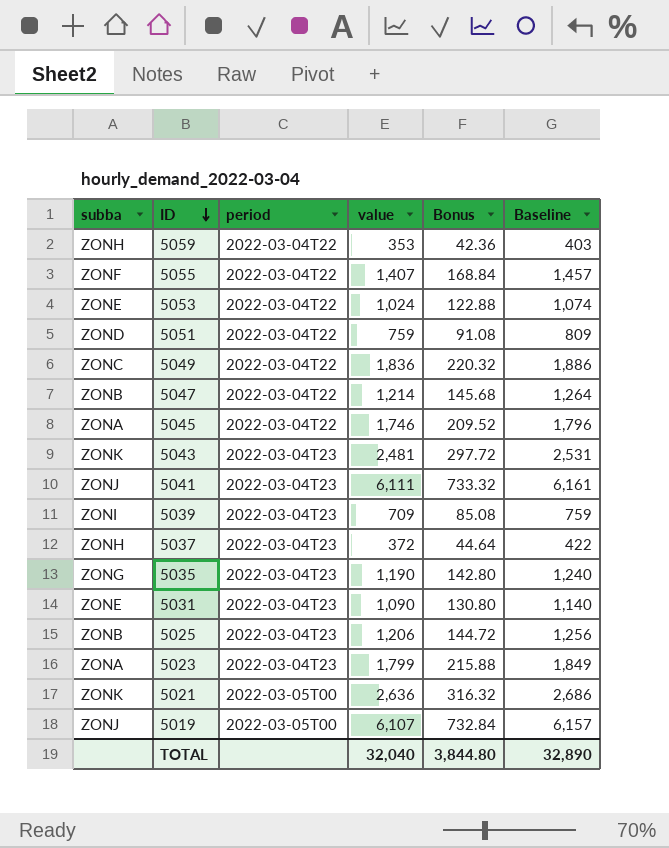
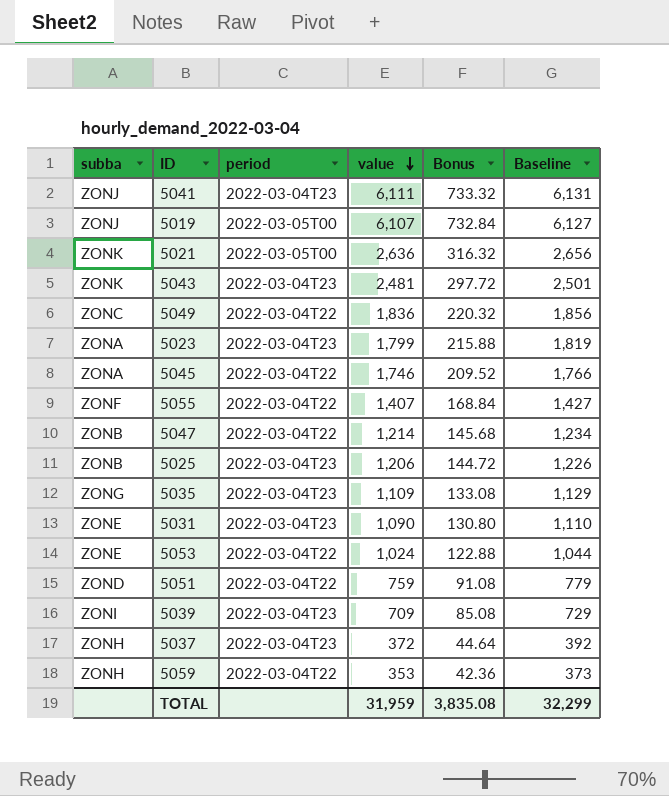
row order: ID descending -> value descending
column Baseline | formula: [value] + 50 -> [value] + 20
5035 | value: 1,190 -> 1,109
5035 | Bonus: 142.80 -> 133.08
TOTAL | value: 32,040 -> 31,959
TOTAL | Bonus: 3,844.80 -> 3,835.08
TOTAL | Baseline: 32,890 -> 32,299

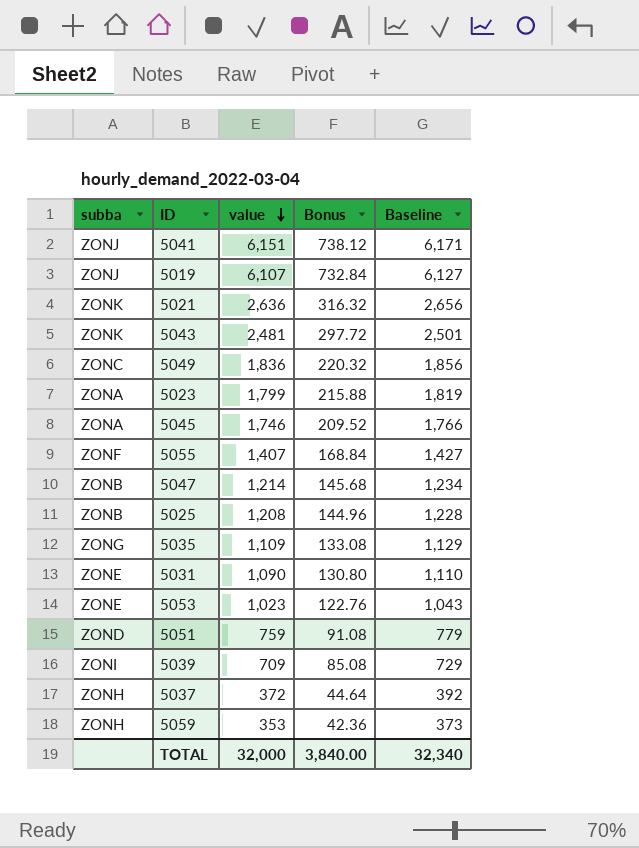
column period | position: 3 -> none
5041 | value: 6,111 -> 6,151
5041 | Bonus: 733.32 -> 738.12
5041 | Baseline: 6,131 -> 6,171
5025 | value: 1,206 -> 1,208
5025 | Bonus: 144.72 -> 144.96
5025 | Baseline: 1,226 -> 1,228
5053 | value: 1,024 -> 1,023
5053 | Bonus: 122.88 -> 122.76
5053 | Baseline: 1,044 -> 1,043
TOTAL | value: 31,959 -> 32,000
TOTAL | Bonus: 3,835.08 -> 3,840.00
TOTAL | Baseline: 32,299 -> 32,340

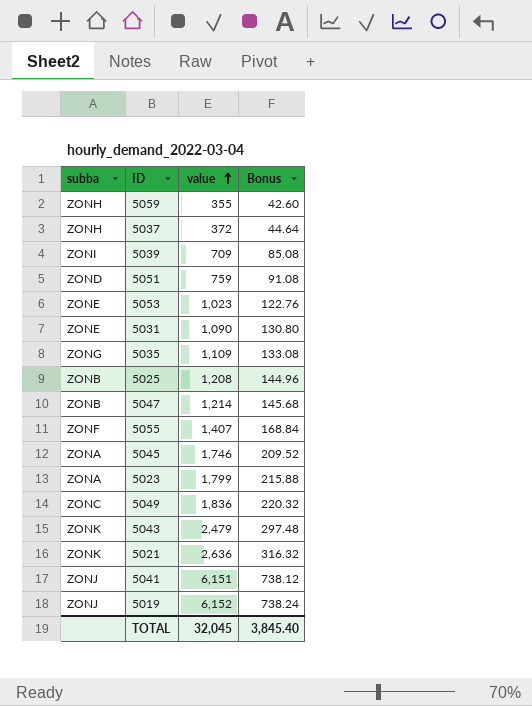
row order: value descending -> value ascending
column Baseline | formula: [value] + 20 -> none
5059 | value: 353 -> 355
5059 | Bonus: 42.36 -> 42.60
5043 | value: 2,481 -> 2,479
5043 | Bonus: 297.72 -> 297.48
5019 | value: 6,107 -> 6,152
5019 | Bonus: 732.84 -> 738.24
TOTAL | value: 32,000 -> 32,045
TOTAL | Bonus: 3,840.00 -> 3,845.40

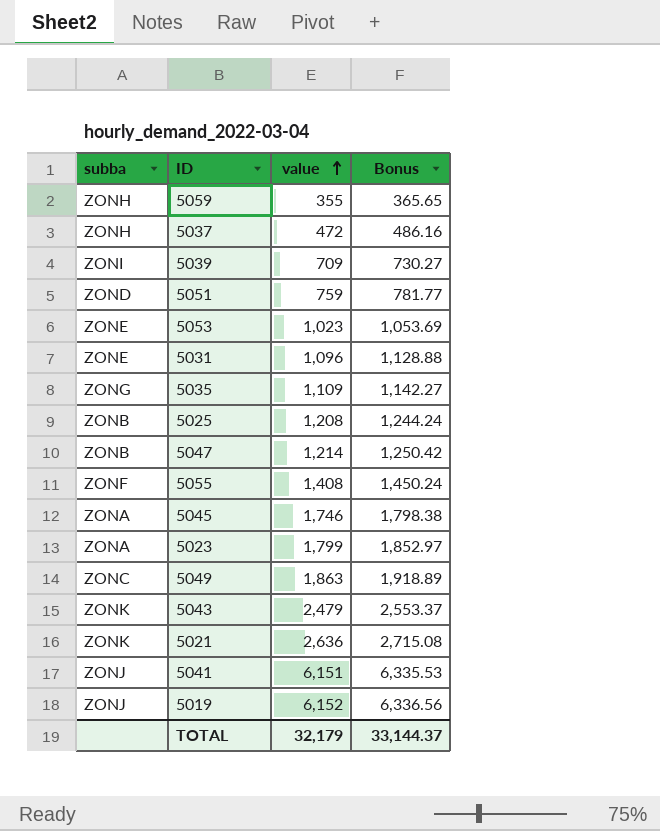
column Bonus | formula: [value] * 0.12 -> [value] * 1.03
5037 | value: 372 -> 472
5031 | value: 1,090 -> 1,096
5055 | value: 1,407 -> 1,408
5049 | value: 1,836 -> 1,863
TOTAL | value: 32,045 -> 32,179
TOTAL | Bonus: 3,845.40 -> 33,144.37

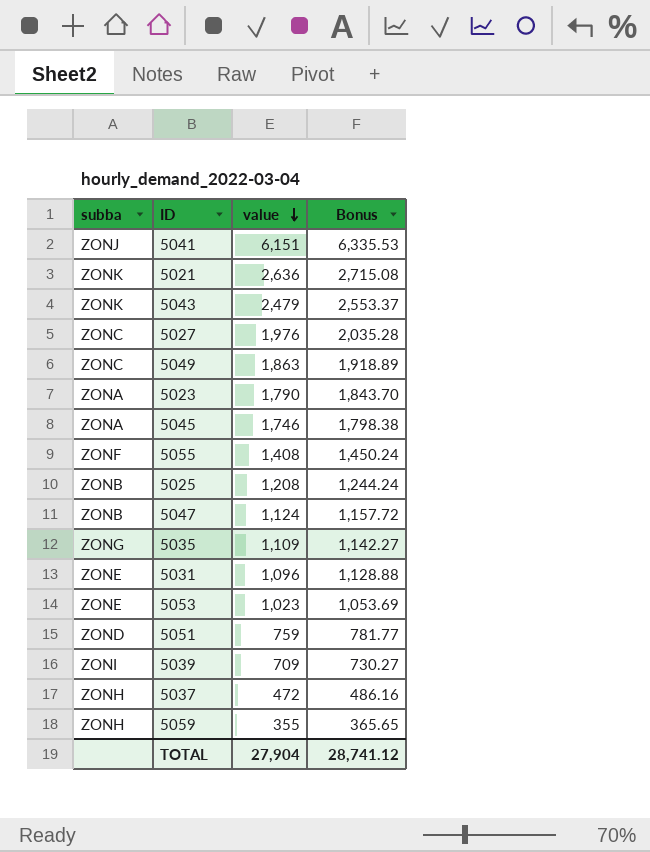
row order: value ascending -> value descending
row 5019: ZONJ | 6,152 | 6,336.56 -> none
row 5027: none -> ZONC | 1,976 | 2,035.28
5023 | value: 1,799 -> 1,790
5023 | Bonus: 1,852.97 -> 1,843.70
5047 | value: 1,214 -> 1,124
5047 | Bonus: 1,250.42 -> 1,157.72
TOTAL | value: 32,179 -> 27,904
TOTAL | Bonus: 33,144.37 -> 28,741.12

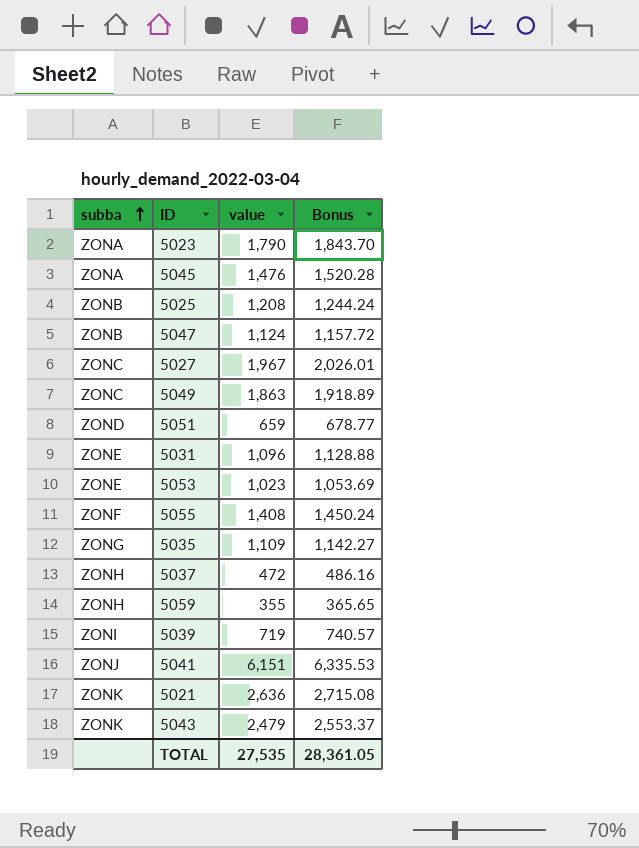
row order: value descending -> subba ascending
5045 | value: 1,746 -> 1,476
5045 | Bonus: 1,798.38 -> 1,520.28
5027 | value: 1,976 -> 1,967
5027 | Bonus: 2,035.28 -> 2,026.01
5051 | value: 759 -> 659
5051 | Bonus: 781.77 -> 678.77
5039 | value: 709 -> 719
5039 | Bonus: 730.27 -> 740.57
TOTAL | value: 27,904 -> 27,535
TOTAL | Bonus: 28,741.12 -> 28,361.05

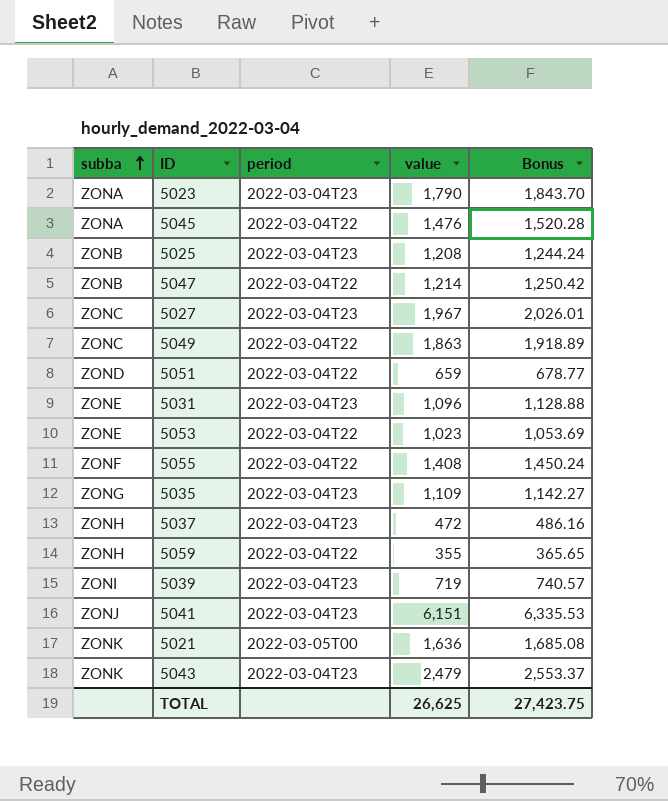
column period | position: none -> 3
5047 | value: 1,124 -> 1,214
5047 | Bonus: 1,157.72 -> 1,250.42
5021 | value: 2,636 -> 1,636
5021 | Bonus: 2,715.08 -> 1,685.08
TOTAL | value: 27,535 -> 26,625
TOTAL | Bonus: 28,361.05 -> 27,423.75

